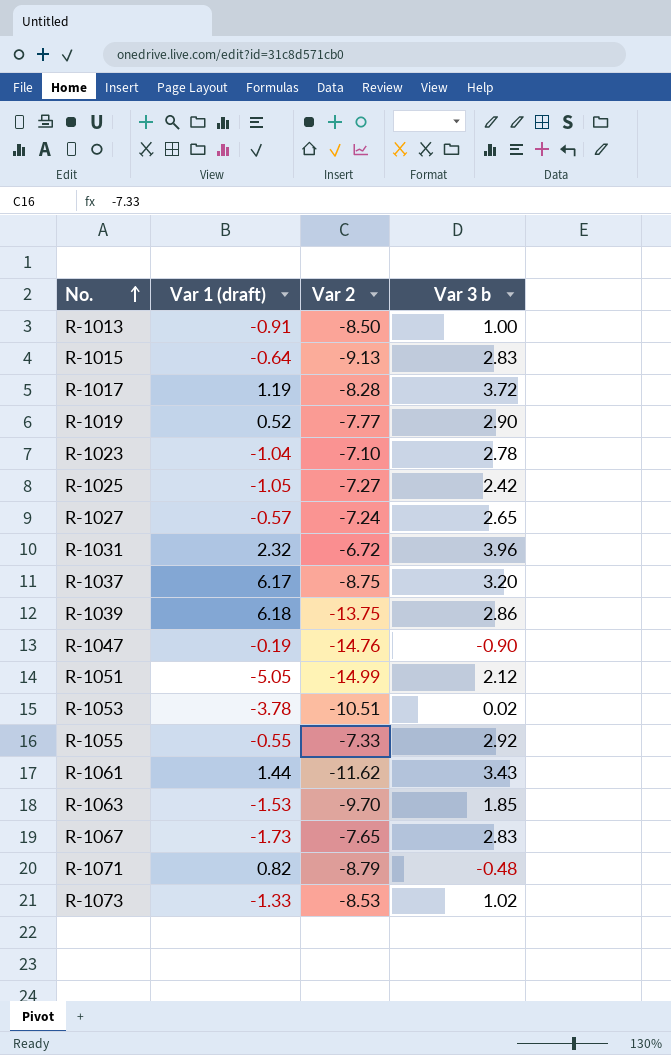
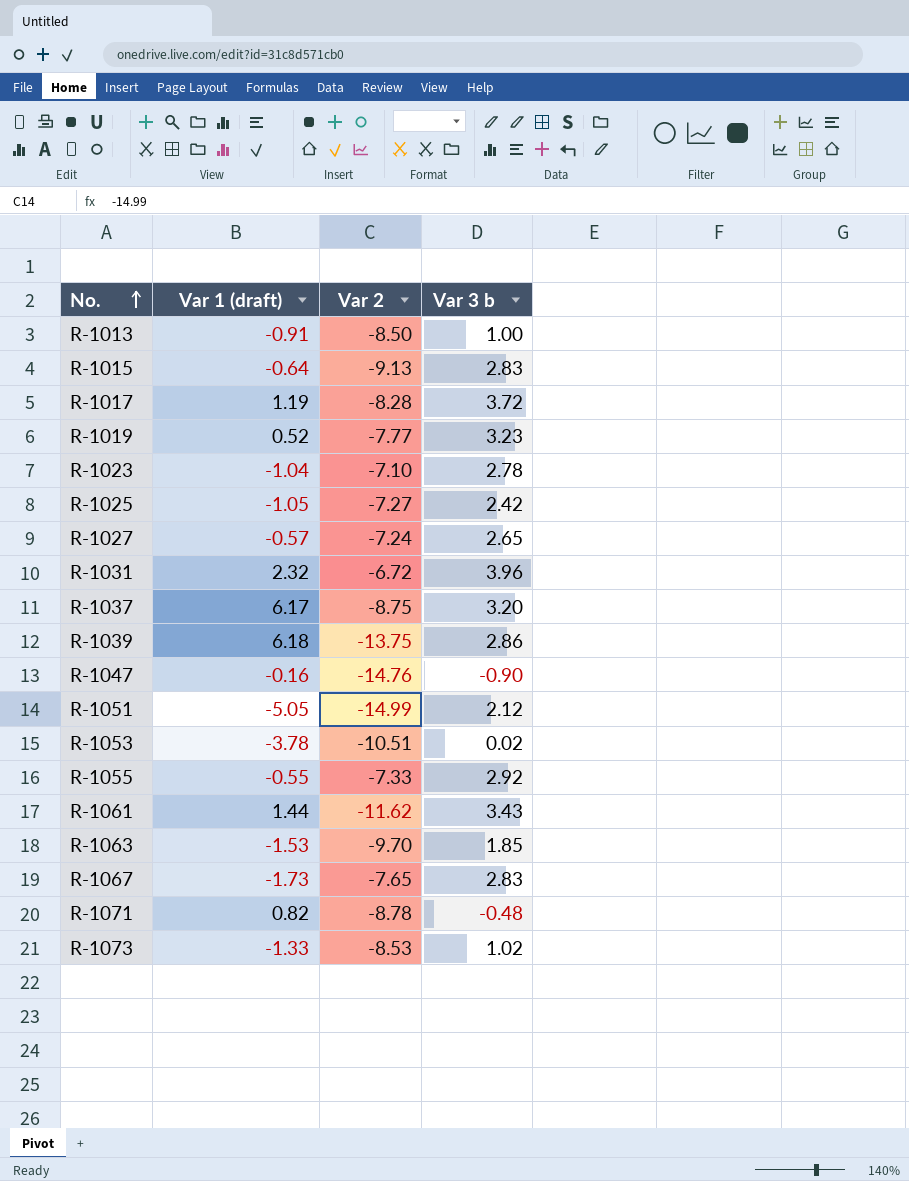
R-1019 | Var 3 b: 2.90 -> 3.23
R-1047 | Var 1 (draft): -0.19 -> -0.16
R-1071 | Var 2: -8.79 -> -8.78

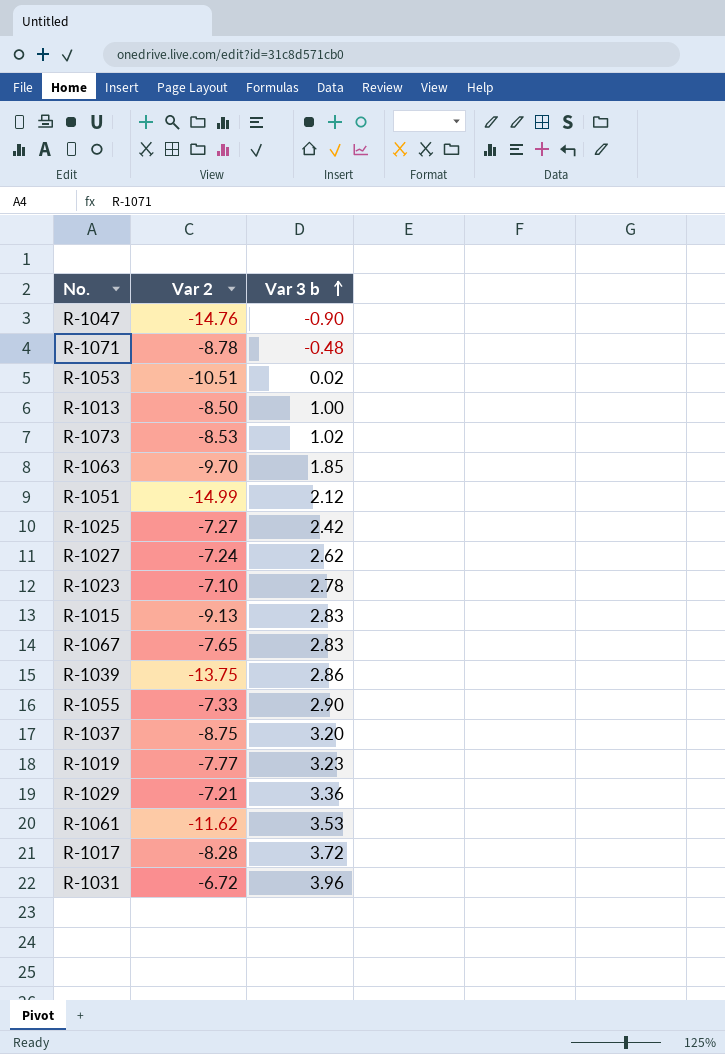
row order: No. ascending -> Var 3 b ascending
column Var 1 (draft) | position: 2 -> none
R-1027 | Var 3 b: 2.65 -> 2.62
R-1055 | Var 3 b: 2.92 -> 2.90
row R-1029: none -> -7.21 | 3.36
R-1061 | Var 3 b: 3.43 -> 3.53

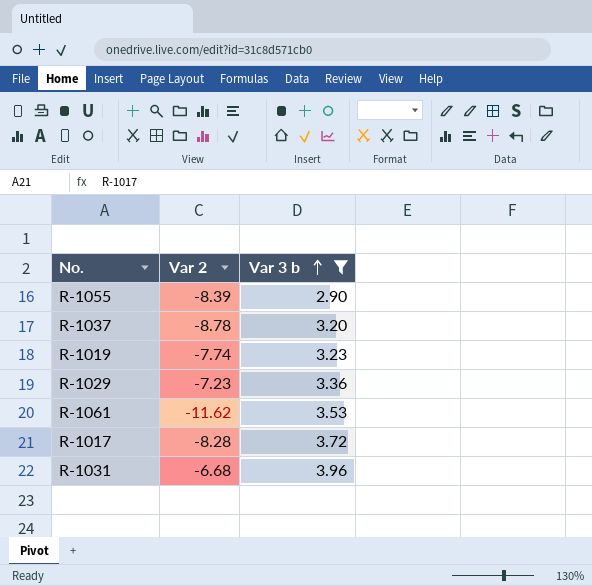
filter: none -> Var 3 b >= 2.90
R-1055 | Var 2: -7.33 -> -8.39
R-1037 | Var 2: -8.75 -> -8.78
R-1019 | Var 2: -7.77 -> -7.74
R-1029 | Var 2: -7.21 -> -7.23
R-1031 | Var 2: -6.72 -> -6.68

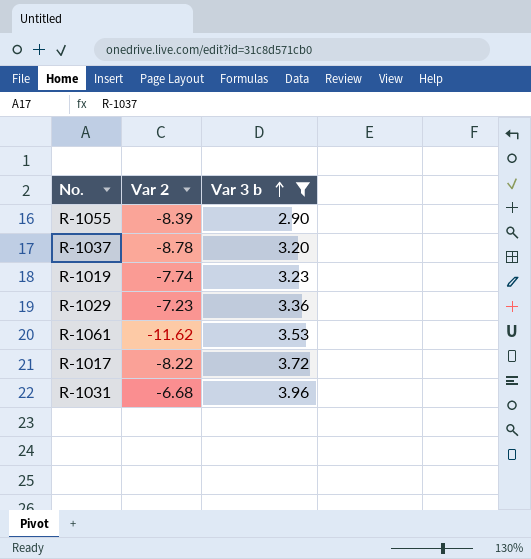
R-1017 | Var 2: -8.28 -> -8.22

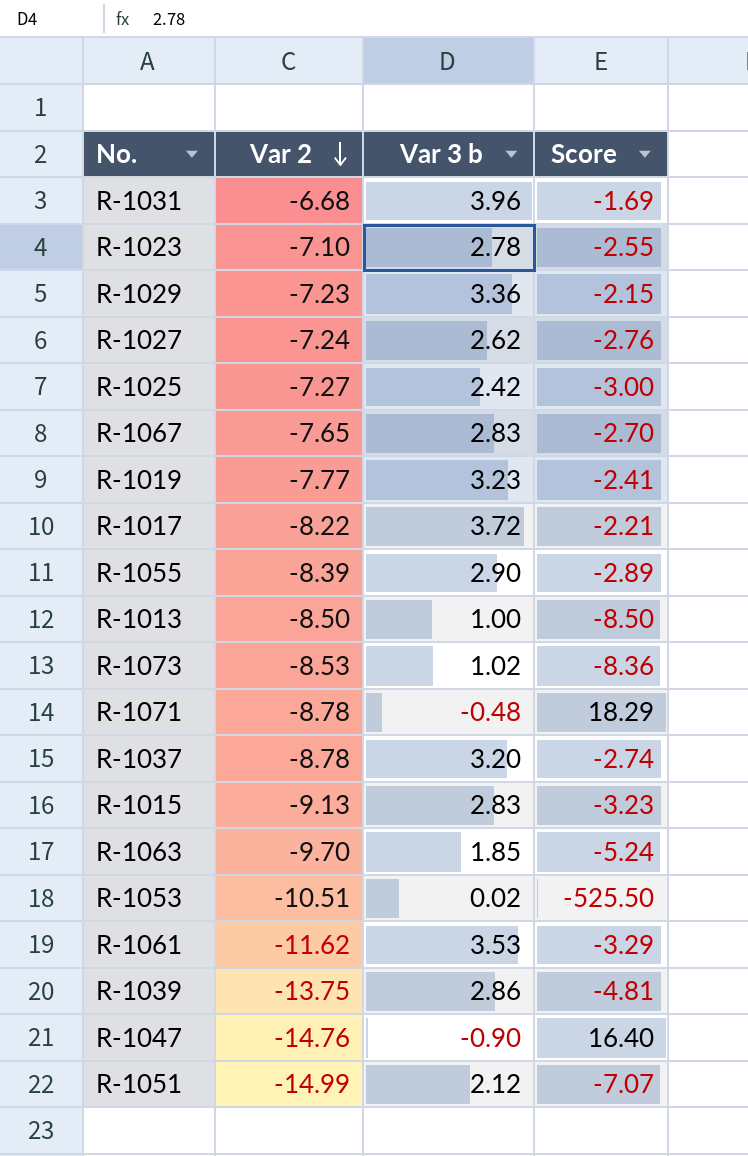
filter: Var 3 b >= 2.90 -> none
row order: Var 3 b ascending -> Var 2 descending
column Score | formula: none -> [Var 2] / [Var 3 b]
R-1019 | Var 2: -7.74 -> -7.77

